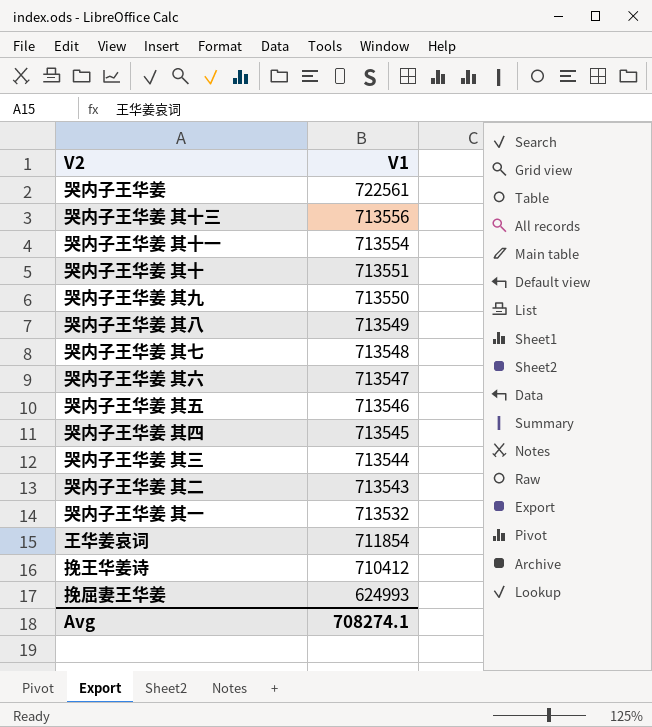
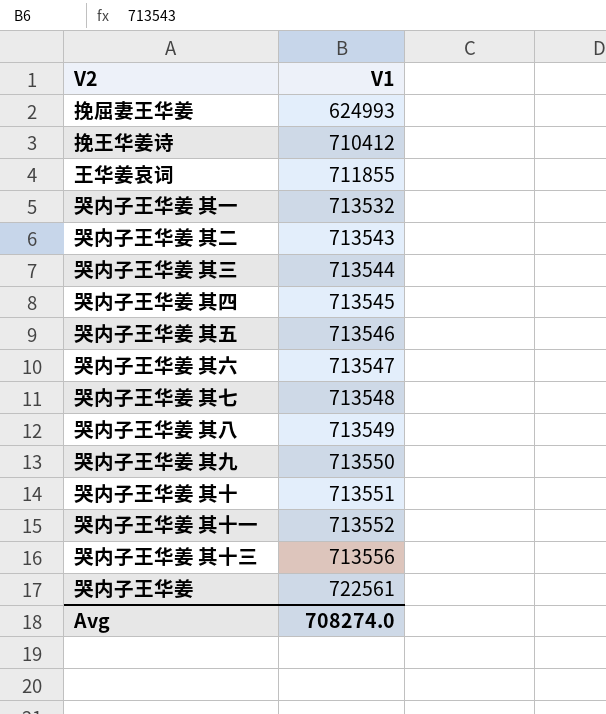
row order: V1 descending -> V1 ascending
王华姜哀词 | V1: 711854 -> 711855
哭内子王华姜 其十一 | V1: 713554 -> 713552
Avg | V1: 708274.1 -> 708274.0

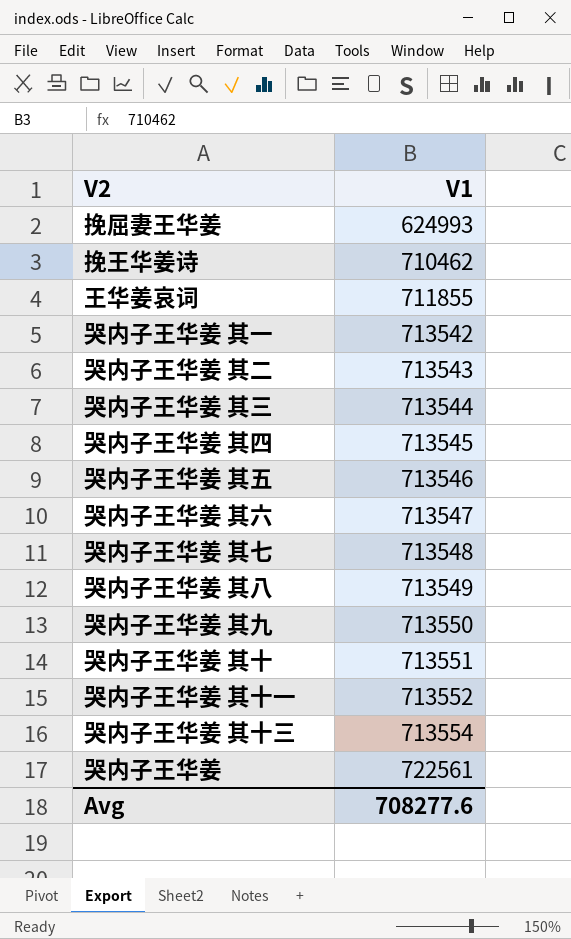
挽王华姜诗 | V1: 710412 -> 710462
哭内子王华姜 其一 | V1: 713532 -> 713542
哭内子王华姜 其十三 | V1: 713556 -> 713554
Avg | V1: 708274.0 -> 708277.6

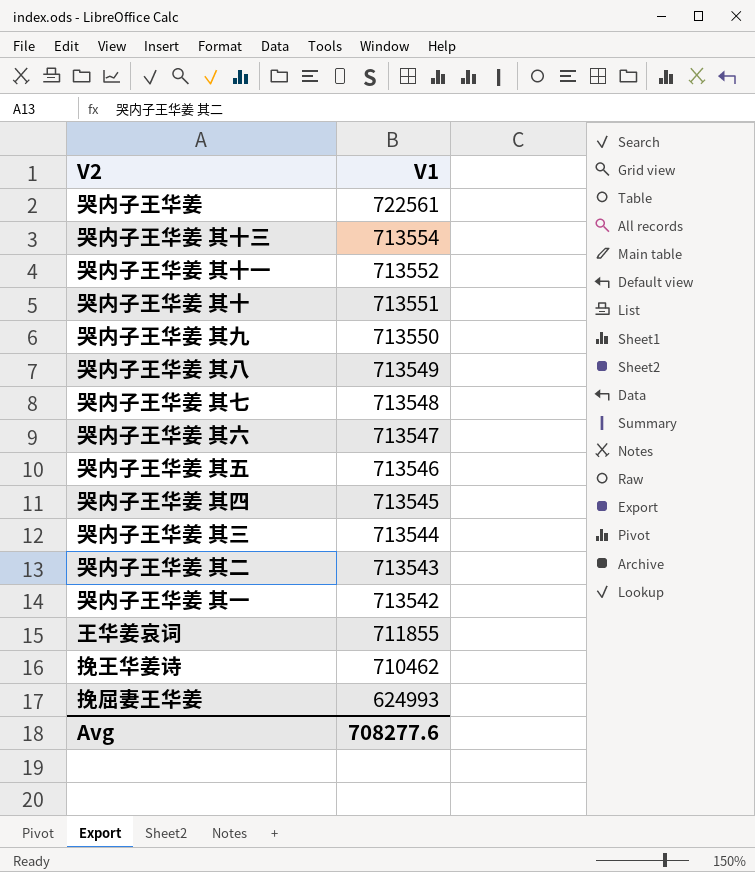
row order: V1 ascending -> V1 descending

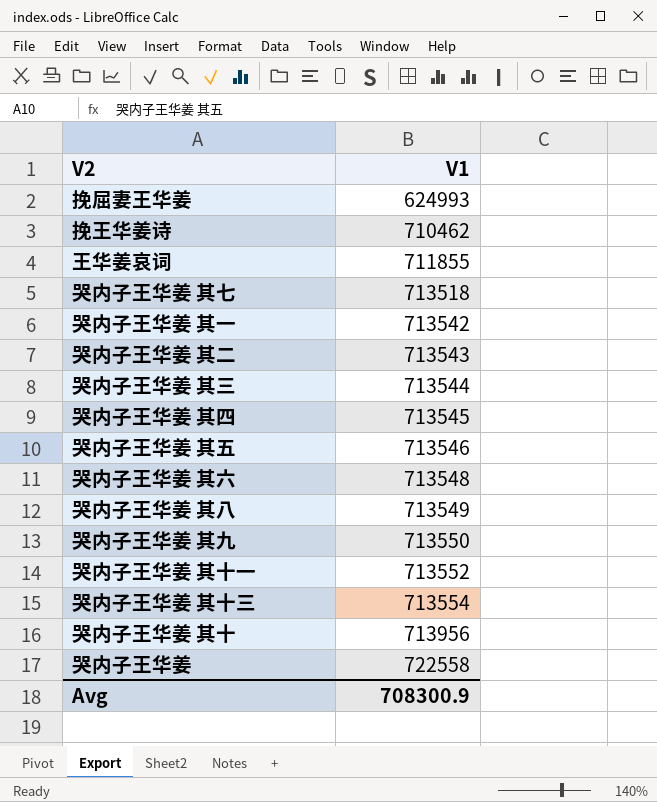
row order: V1 descending -> V1 ascending
哭内子王华姜 其七 | V1: 713548 -> 713518
哭内子王华姜 其六 | V1: 713547 -> 713548
哭内子王华姜 其十 | V1: 713551 -> 713956
哭内子王华姜 | V1: 722561 -> 722558
Avg | V1: 708277.6 -> 708300.9

